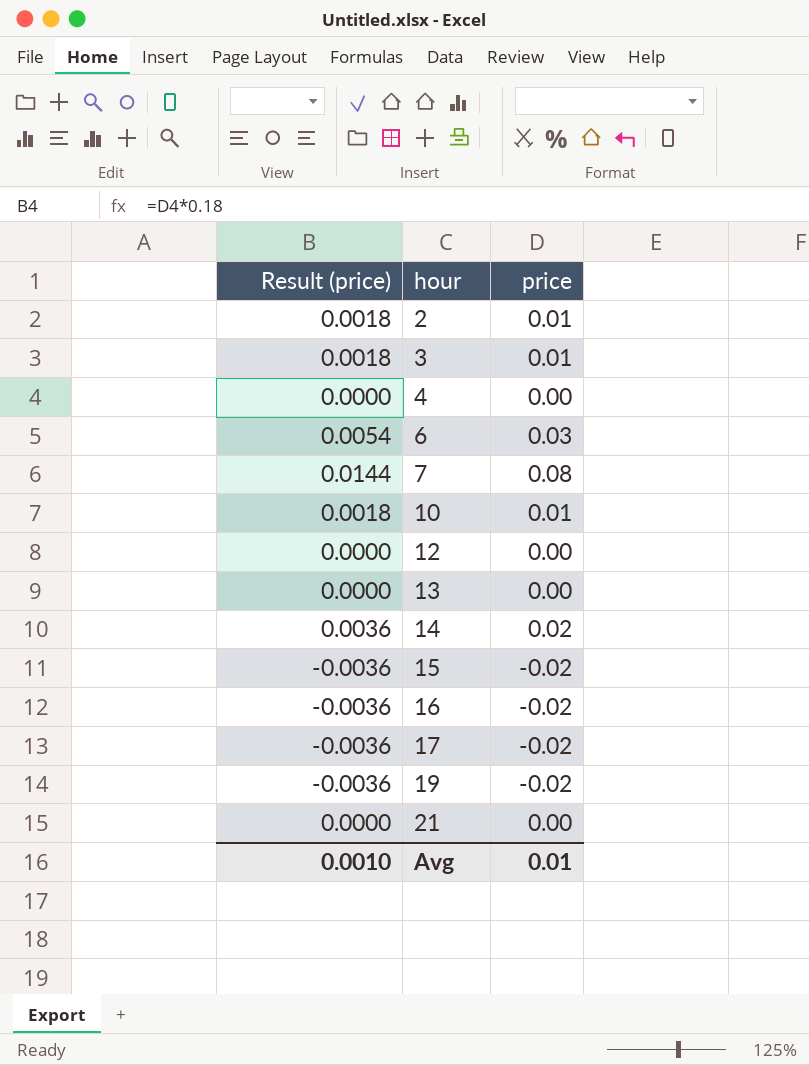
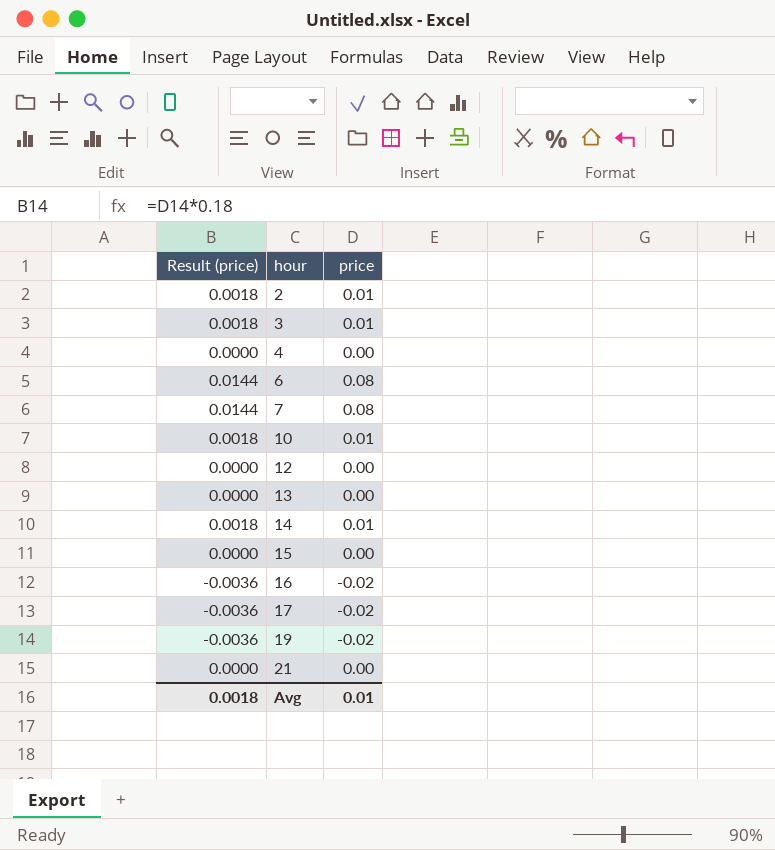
6 | Result (price): 0.0054 -> 0.0144
6 | price: 0.03 -> 0.08
14 | Result (price): 0.0036 -> 0.0018
14 | price: 0.02 -> 0.01
15 | Result (price): -0.0036 -> 0.0000
15 | price: -0.02 -> 0.00
Avg | Result (price): 0.0010 -> 0.0018

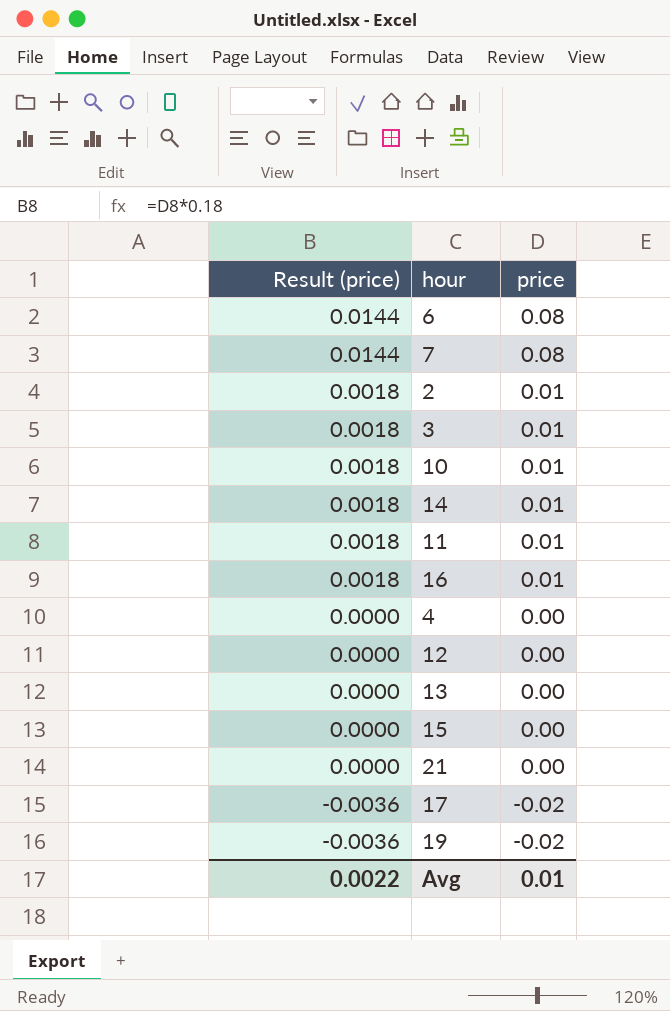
row order: hour ascending -> Result (price) descending
row 11: none -> 0.0018 | 0.01
16 | Result (price): -0.0036 -> 0.0018
16 | price: -0.02 -> 0.01
Avg | Result (price): 0.0018 -> 0.0022

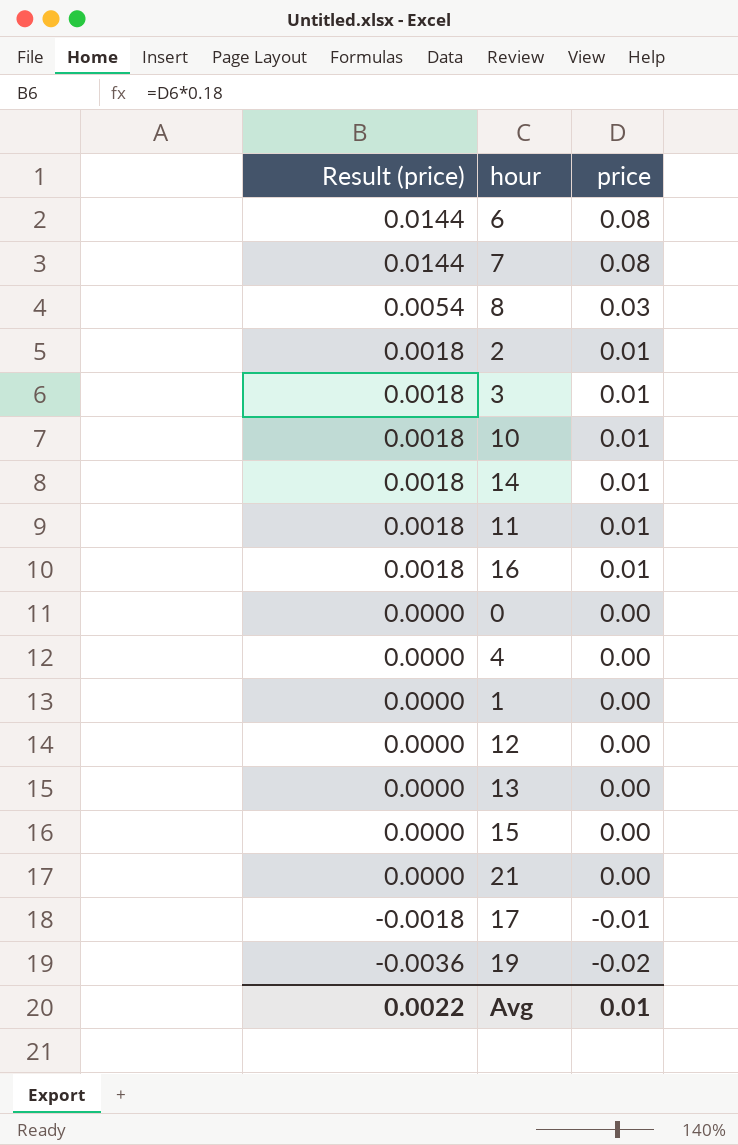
row 8: none -> 0.0054 | 0.03
row 0: none -> 0.0000 | 0.00
row 1: none -> 0.0000 | 0.00
17 | Result (price): -0.0036 -> -0.0018
17 | price: -0.02 -> -0.01

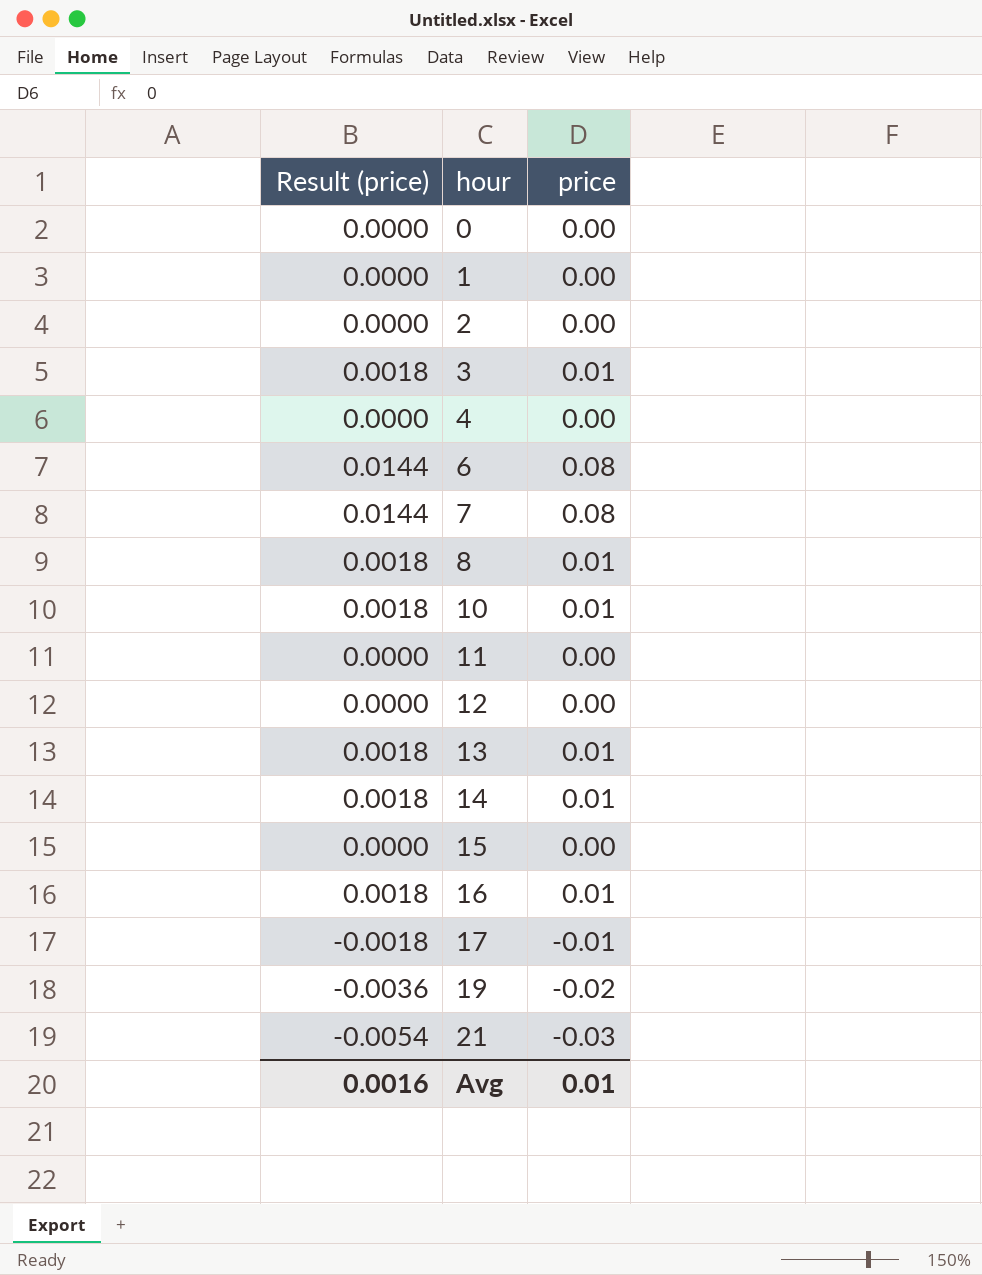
row order: Result (price) descending -> hour ascending
2 | Result (price): 0.0018 -> 0.0000
2 | price: 0.01 -> 0.00
8 | Result (price): 0.0054 -> 0.0018
8 | price: 0.03 -> 0.01
11 | Result (price): 0.0018 -> 0.0000
11 | price: 0.01 -> 0.00
13 | Result (price): 0.0000 -> 0.0018
13 | price: 0.00 -> 0.01
21 | Result (price): 0.0000 -> -0.0054
21 | price: 0.00 -> -0.03
Avg | Result (price): 0.0022 -> 0.0016

